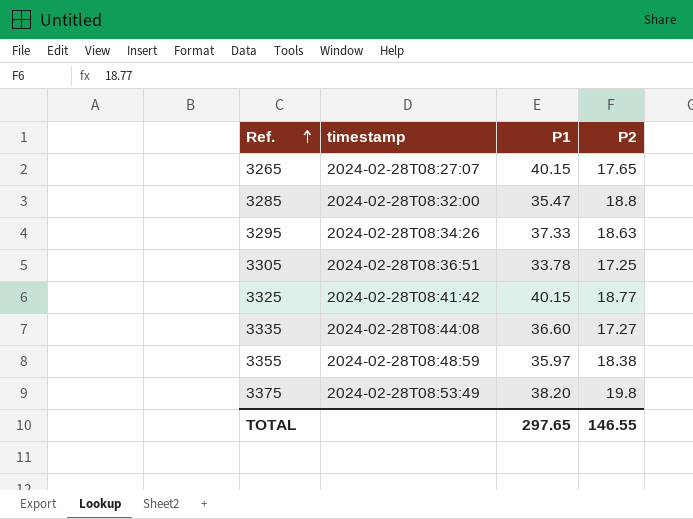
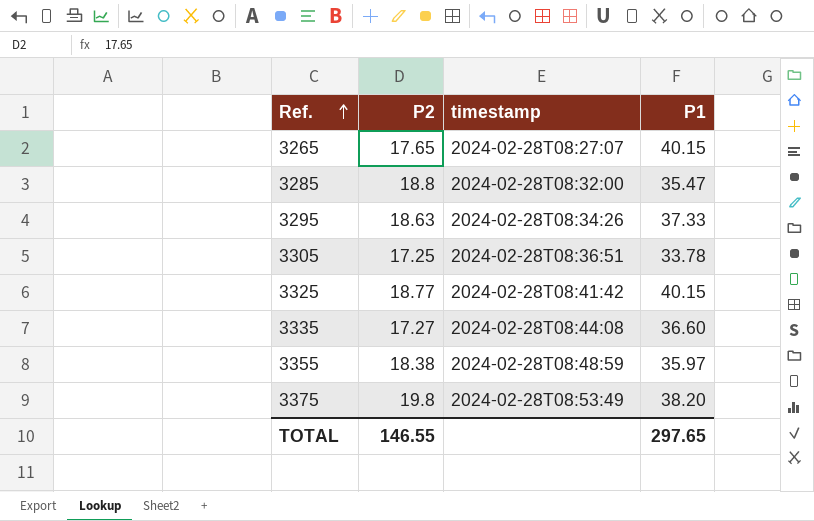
column P2 | position: 4 -> 2

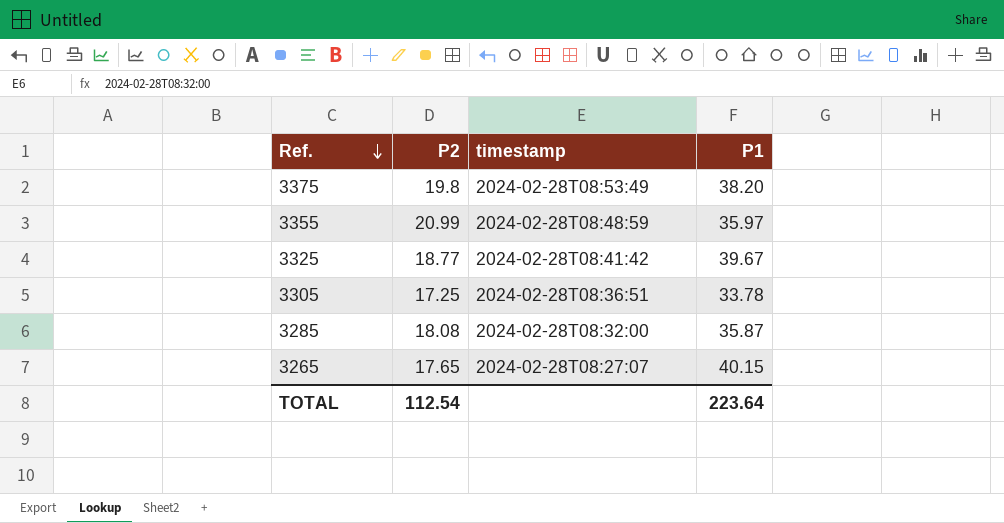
row order: Ref. ascending -> Ref. descending
row 3295: 18.63 | 2024-02-28T08:34:26 | 37.33 -> none
row 3335: 17.27 | 2024-02-28T08:44:08 | 36.60 -> none
3355 | P2: 18.38 -> 20.99
3325 | P1: 40.15 -> 39.67
3285 | P2: 18.8 -> 18.08
3285 | P1: 35.47 -> 35.87
TOTAL | P2: 146.55 -> 112.54
TOTAL | P1: 297.65 -> 223.64

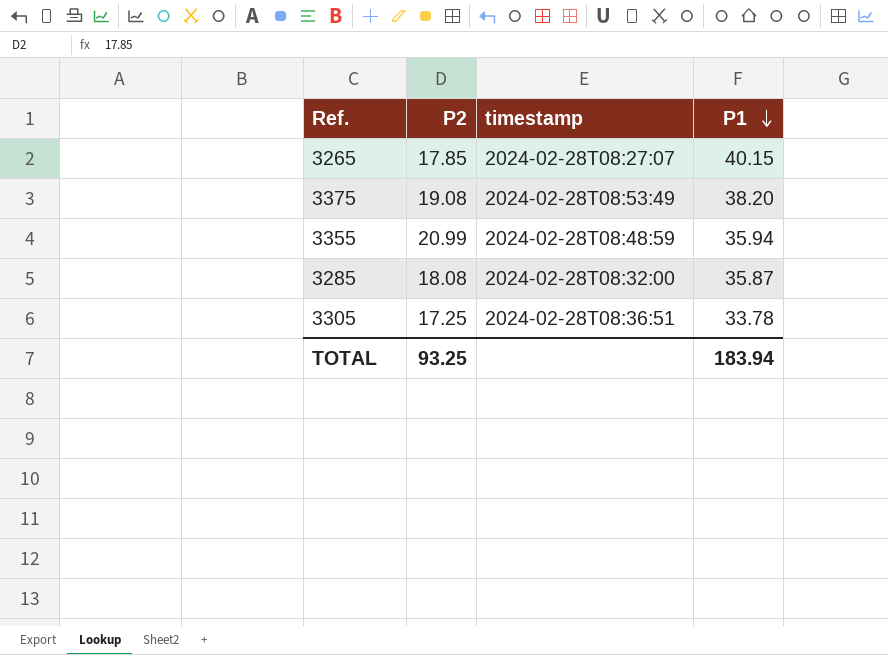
row order: Ref. descending -> P1 descending
row 3325: 18.77 | 2024-02-28T08:41:42 | 39.67 -> none
3265 | P2: 17.65 -> 17.85
3375 | P2: 19.8 -> 19.08
3355 | P1: 35.97 -> 35.94
TOTAL | P2: 112.54 -> 93.25
TOTAL | P1: 223.64 -> 183.94

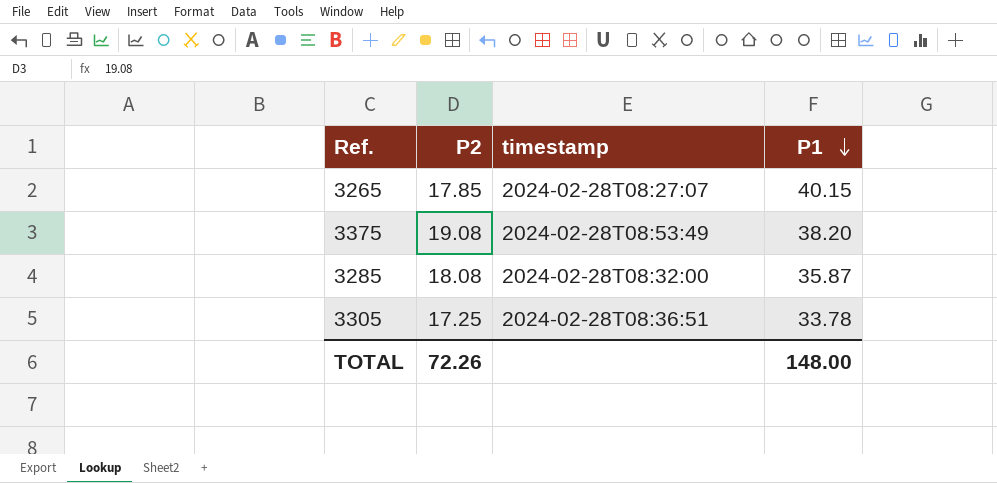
row 3355: 20.99 | 2024-02-28T08:48:59 | 35.94 -> none
TOTAL | P2: 93.25 -> 72.26
TOTAL | P1: 183.94 -> 148.00

